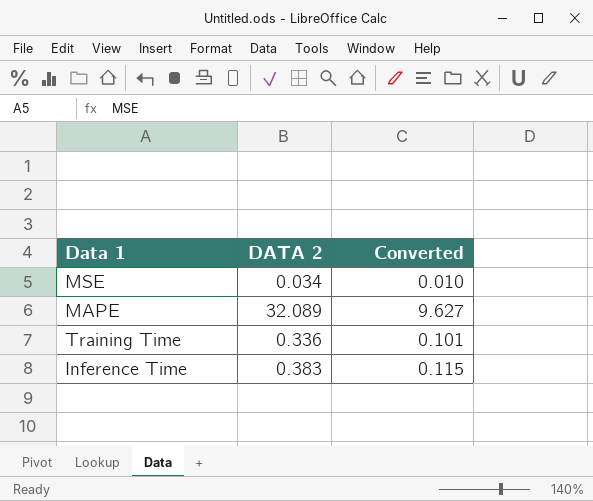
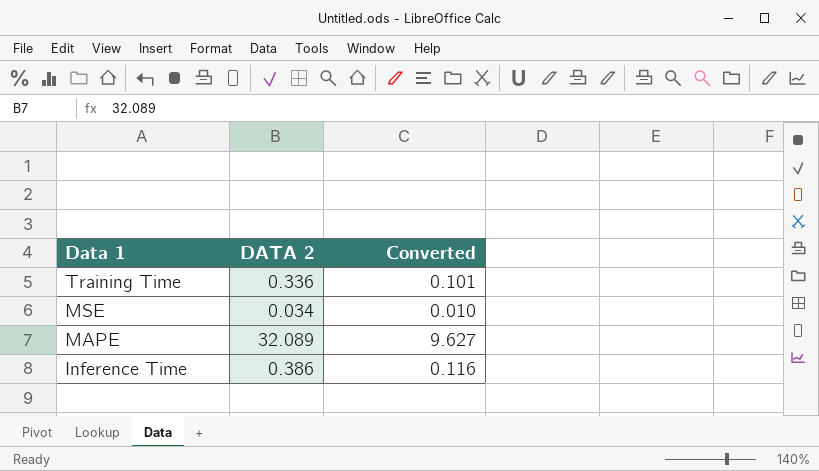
row order: none -> Data 1 descending
Inference Time | DATA 2: 0.383 -> 0.386
Inference Time | Converted: 0.115 -> 0.116

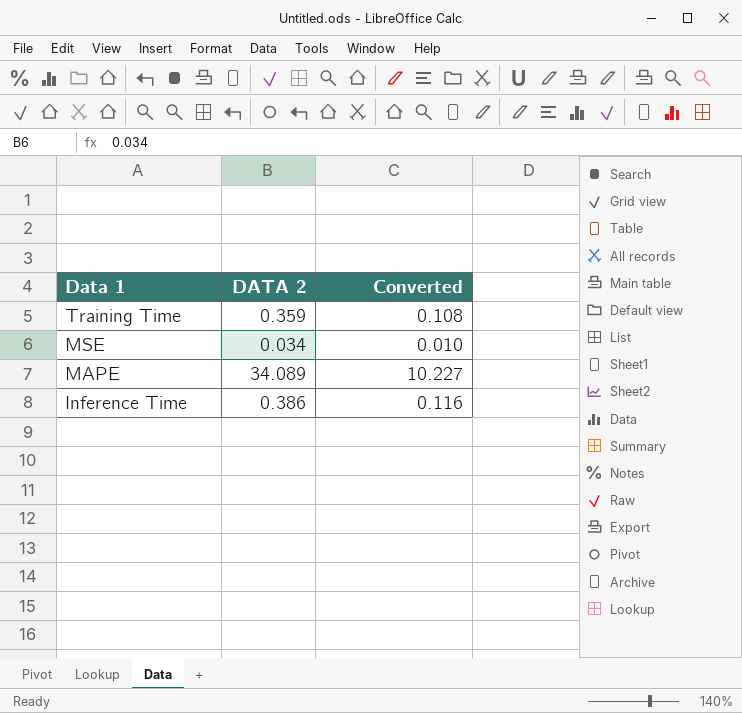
Training Time | DATA 2: 0.336 -> 0.359
Training Time | Converted: 0.101 -> 0.108
MAPE | DATA 2: 32.089 -> 34.089
MAPE | Converted: 9.627 -> 10.227

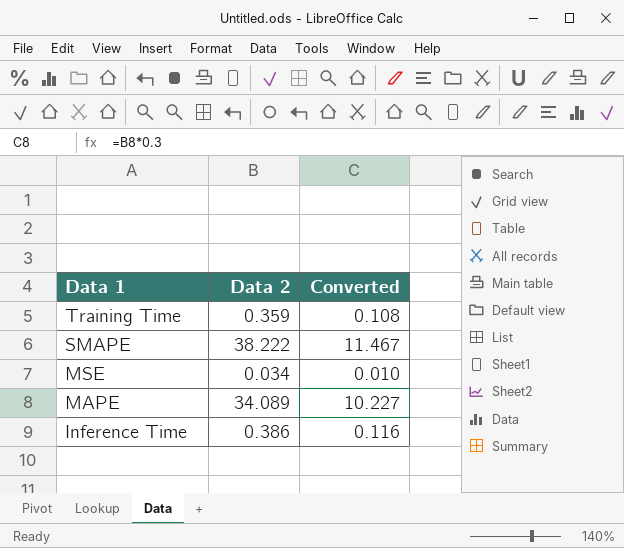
column name: DATA 2 -> Data 2
row SMAPE: none -> 38.222 | 11.467

